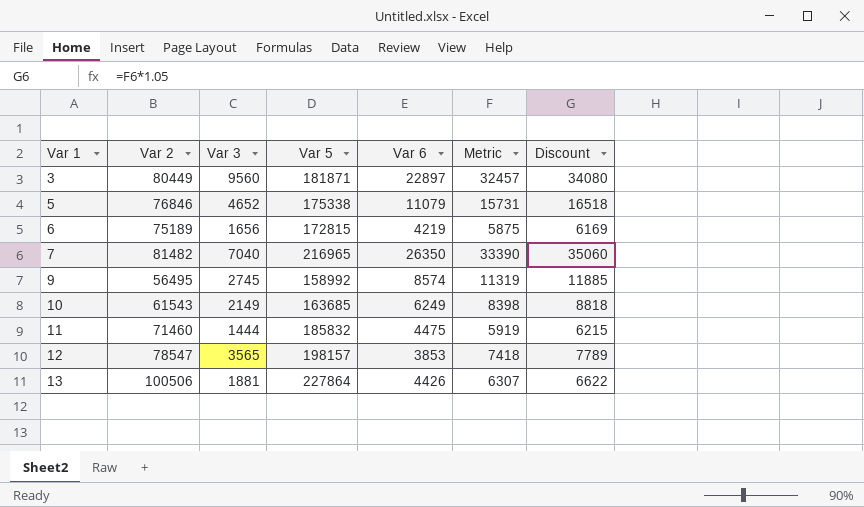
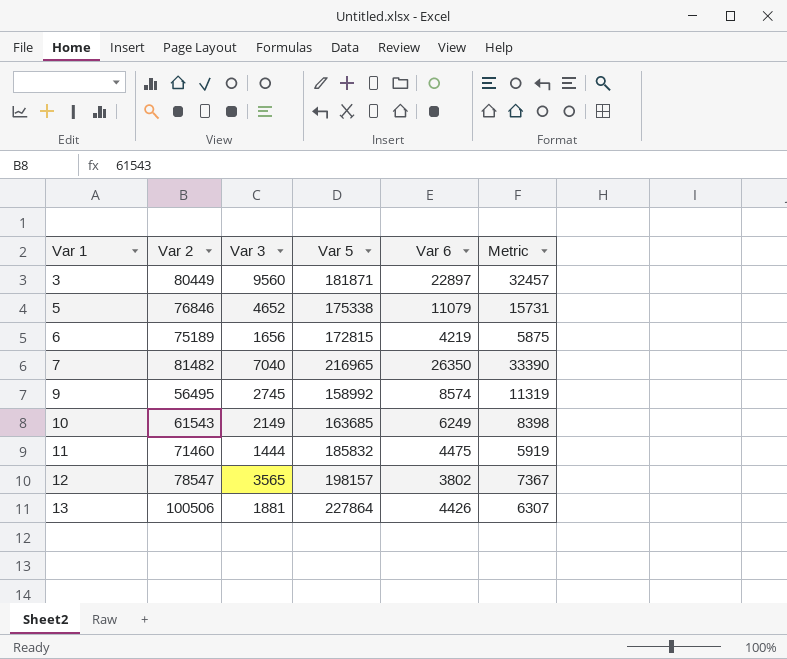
column Discount | formula: [Metric] * 1.05 -> none
12 | Var 6: 3853 -> 3802
12 | Metric: 7418 -> 7367

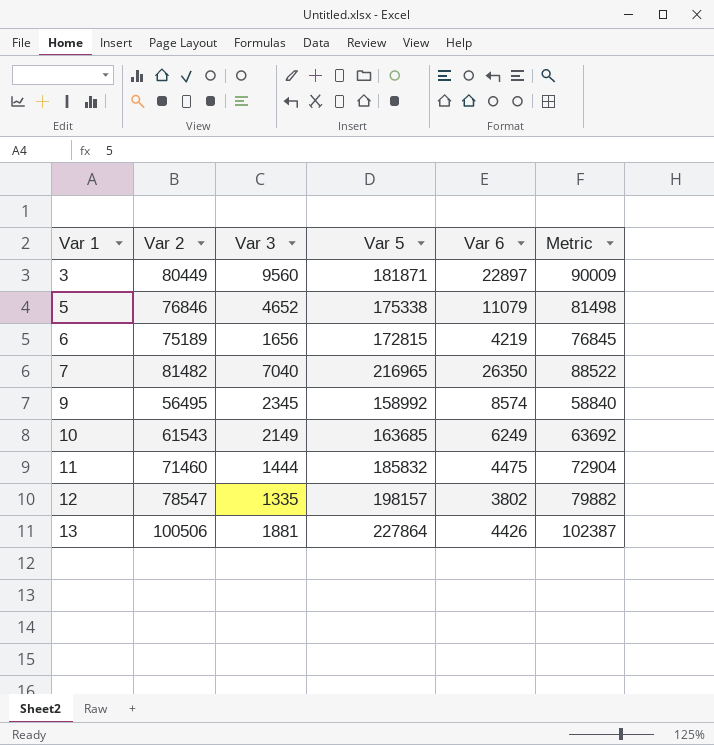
column Metric | formula: [Var 3] + [Var 6] -> [Var 2] + [Var 3]
9 | Var 3: 2745 -> 2345
12 | Var 3: 3565 -> 1335

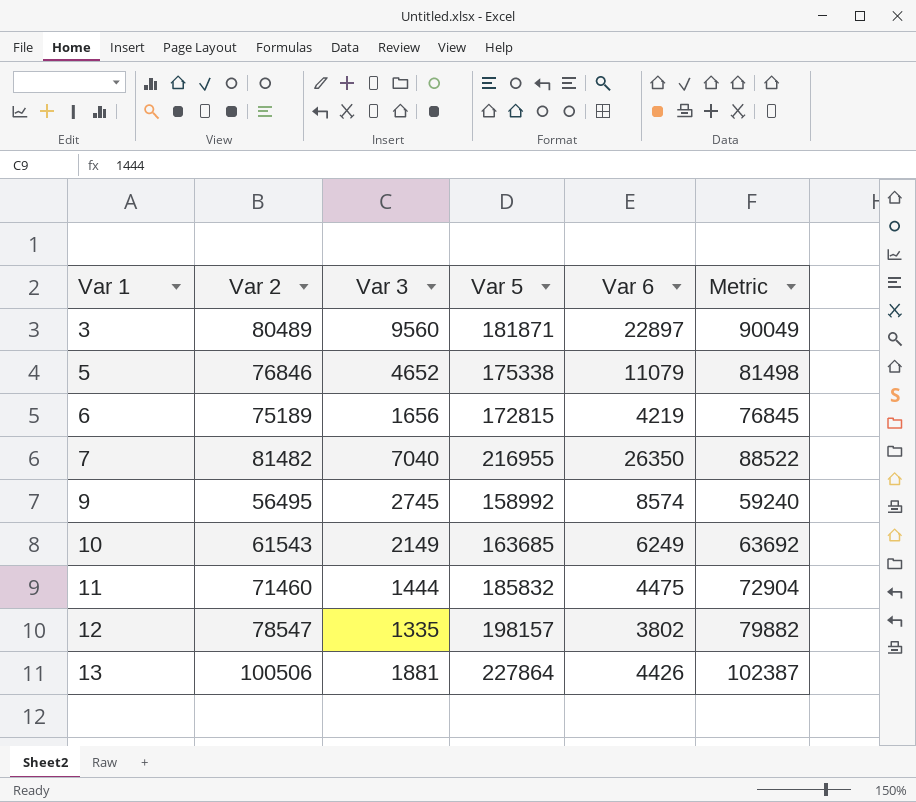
3 | Var 2: 80449 -> 80489
3 | Metric: 90009 -> 90049
7 | Var 5: 216965 -> 216955
9 | Var 3: 2345 -> 2745
9 | Metric: 58840 -> 59240

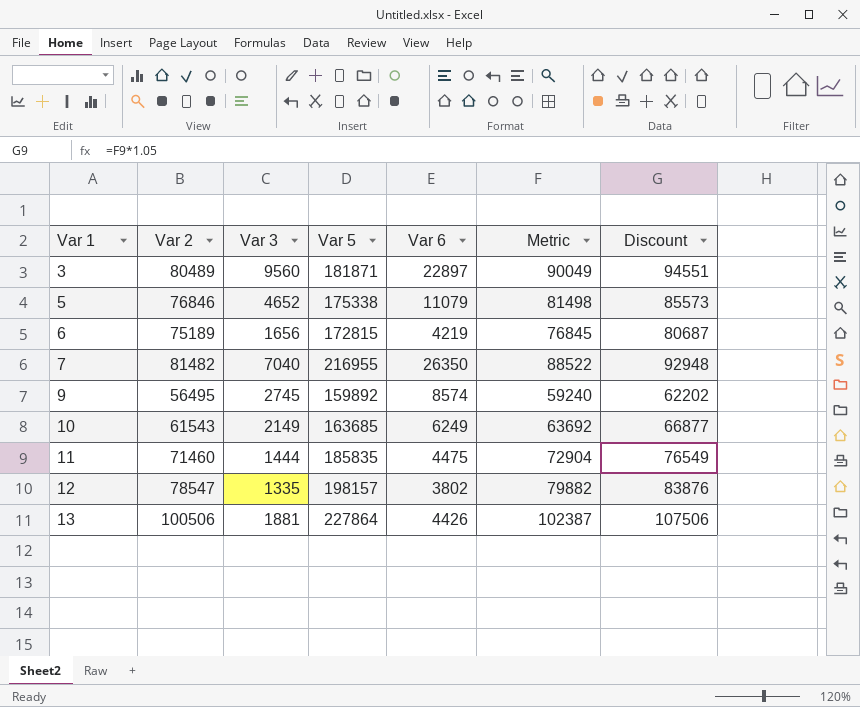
column Discount | formula: none -> [Metric] * 1.05
9 | Var 5: 158992 -> 159892
11 | Var 5: 185832 -> 185835

